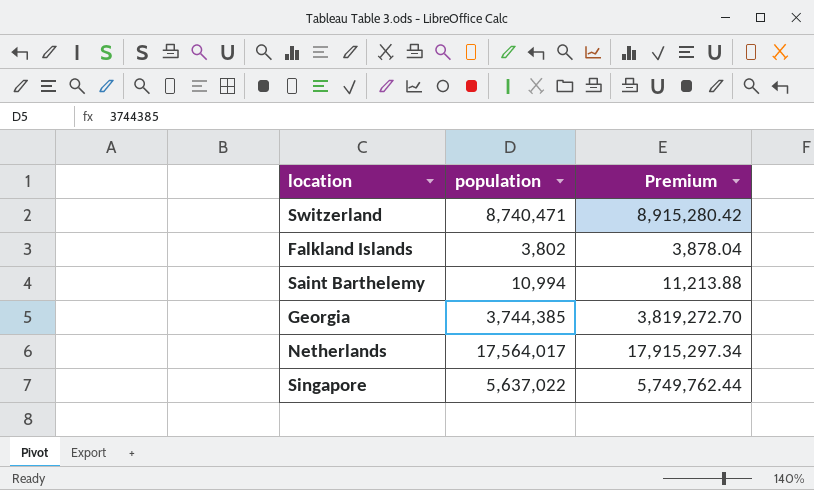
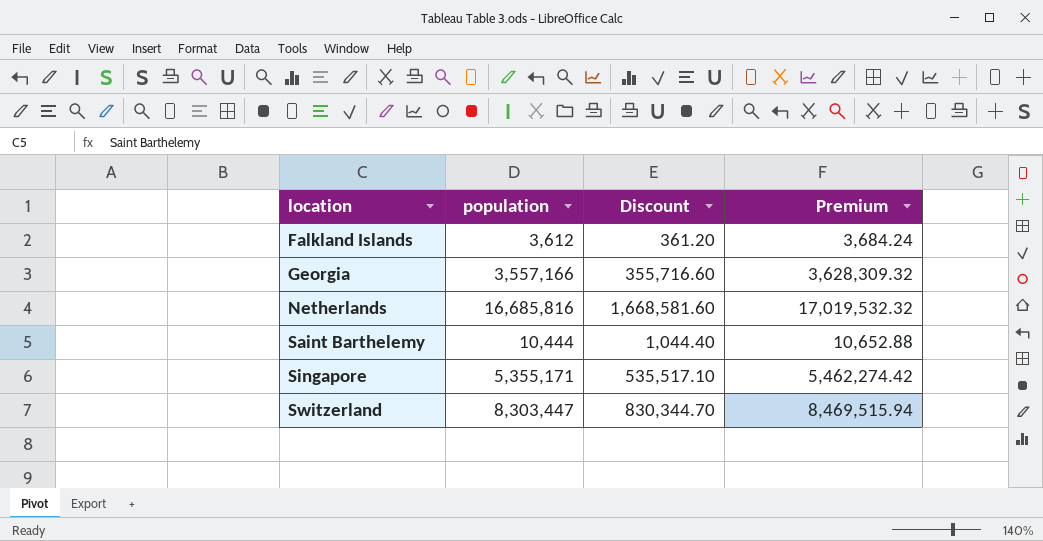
row order: none -> location ascending
column Discount | formula: none -> [population] * 0.1
Falkland Islands | population: 3,802 -> 3,612
Falkland Islands | Premium: 3,878.04 -> 3,684.24
Georgia | population: 3,744,385 -> 3,557,166
Georgia | Premium: 3,819,272.70 -> 3,628,309.32
Netherlands | population: 17,564,017 -> 16,685,816
Netherlands | Premium: 17,915,297.34 -> 17,019,532.32
Saint Barthelemy | population: 10,994 -> 10,444
Saint Barthelemy | Premium: 11,213.88 -> 10,652.88
Singapore | population: 5,637,022 -> 5,355,171
Singapore | Premium: 5,749,762.44 -> 5,462,274.42
Switzerland | population: 8,740,471 -> 8,303,447
Switzerland | Premium: 8,915,280.42 -> 8,469,515.94

